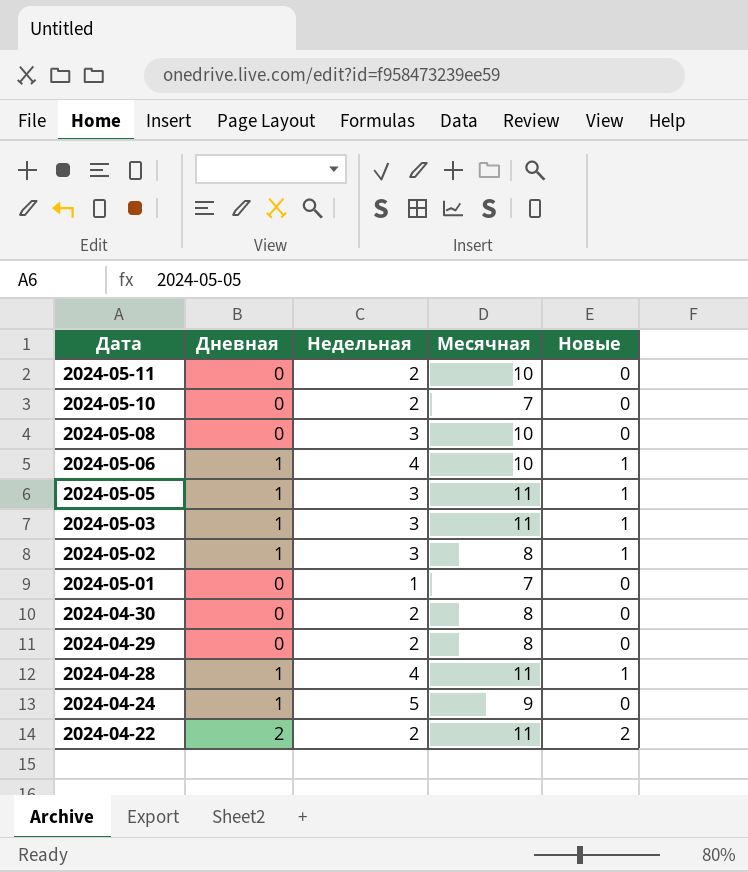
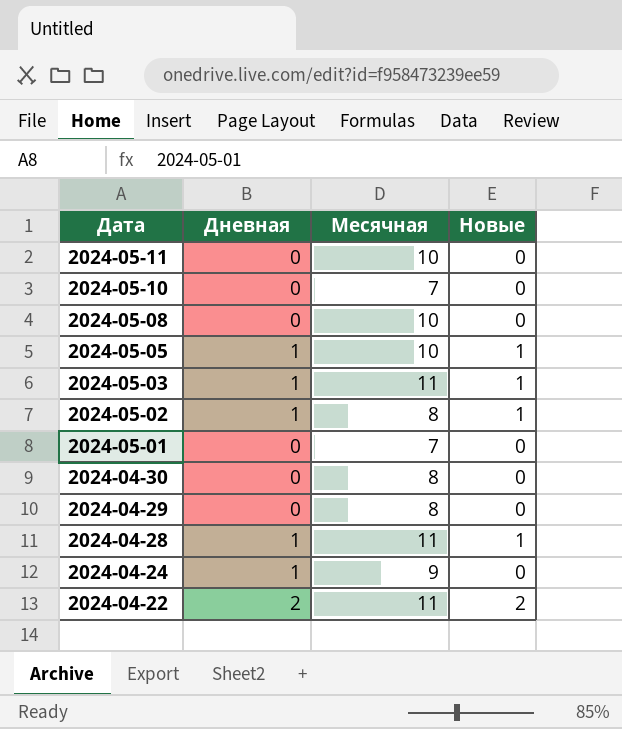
column Недельная | position: 3 -> none
row 2024-05-06: 1 | 4 | 10 | 1 -> none
2024-05-05 | Месячная: 11 -> 10

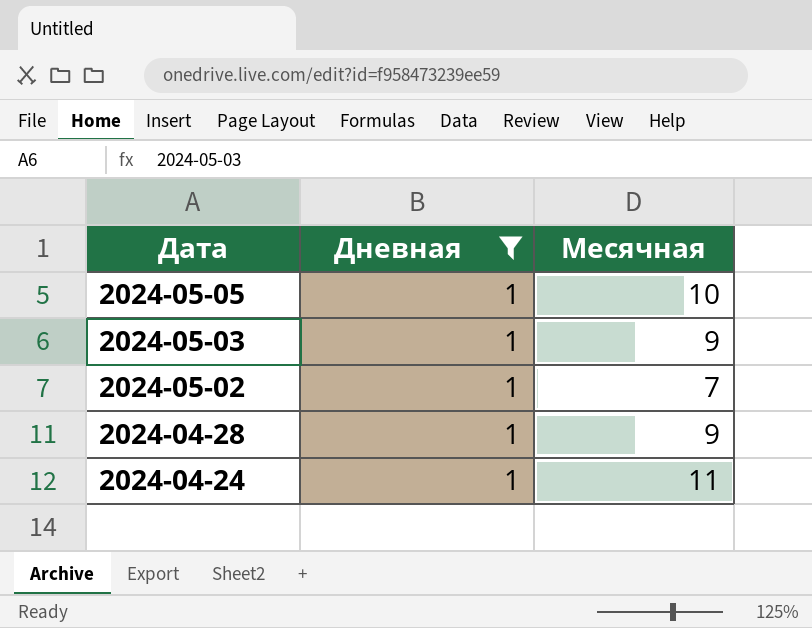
filter: none -> Дневная = 1
column Новые | position: 4 -> none
2024-05-03 | Месячная: 11 -> 9
2024-05-02 | Месячная: 8 -> 7
2024-04-28 | Месячная: 11 -> 9
2024-04-24 | Месячная: 9 -> 11

